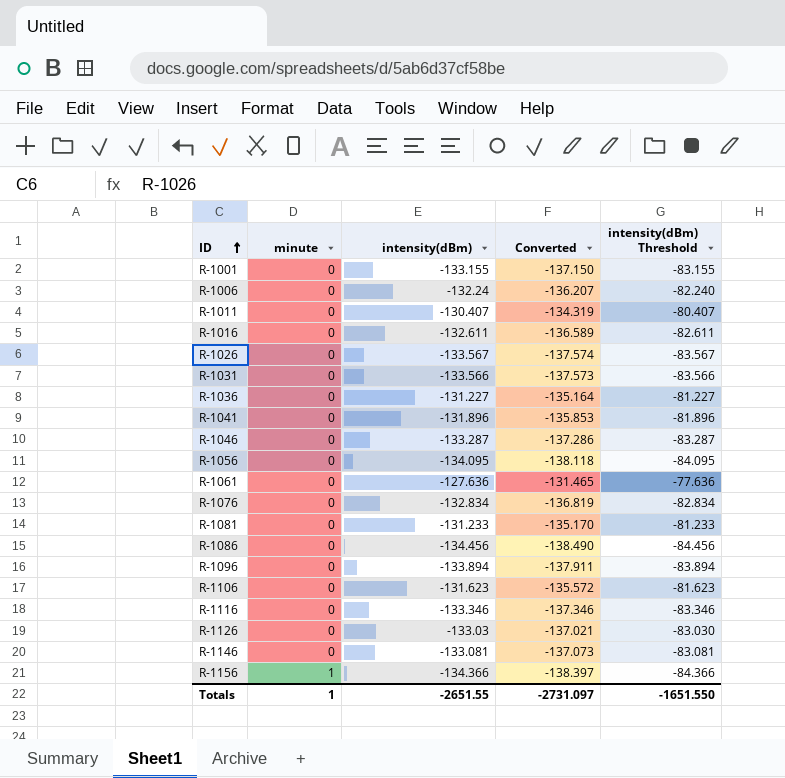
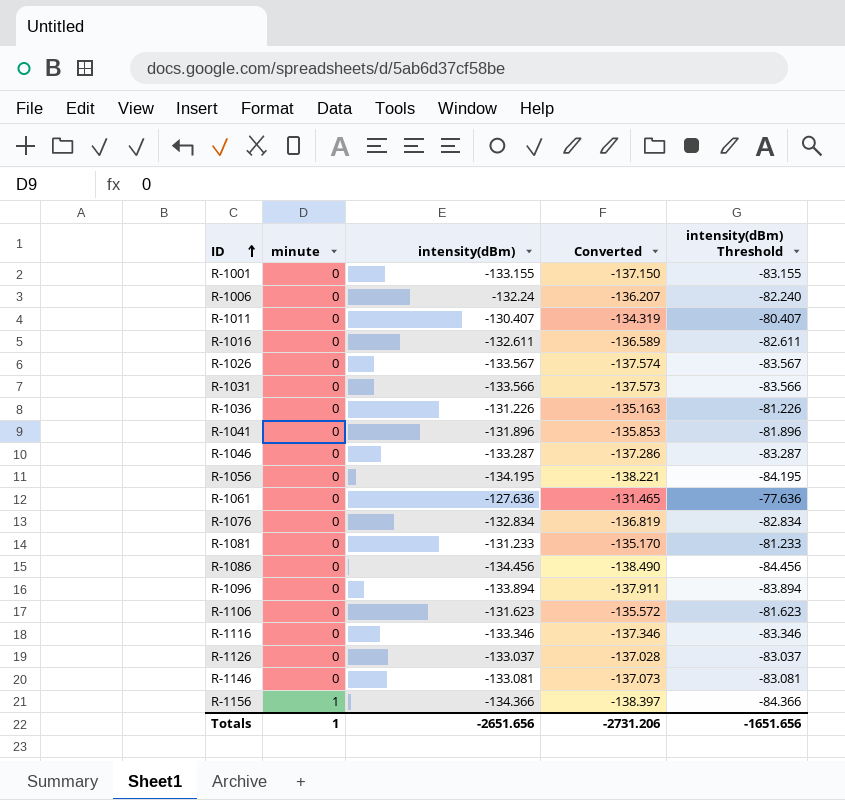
R-1036 | intensity(dBm): -131.227 -> -131.226
R-1036 | Converted: -135.164 -> -135.163
R-1036 | intensity(dBm) Threshold: -81.227 -> -81.226
R-1056 | intensity(dBm): -134.095 -> -134.195
R-1056 | Converted: -138.118 -> -138.221
R-1056 | intensity(dBm) Threshold: -84.095 -> -84.195
R-1126 | intensity(dBm): -133.03 -> -133.037
R-1126 | Converted: -137.021 -> -137.028
R-1126 | intensity(dBm) Threshold: -83.030 -> -83.037
Totals | intensity(dBm): -2651.55 -> -2651.656
Totals | Converted: -2731.097 -> -2731.206
Totals | intensity(dBm) Threshold: -1651.550 -> -1651.656

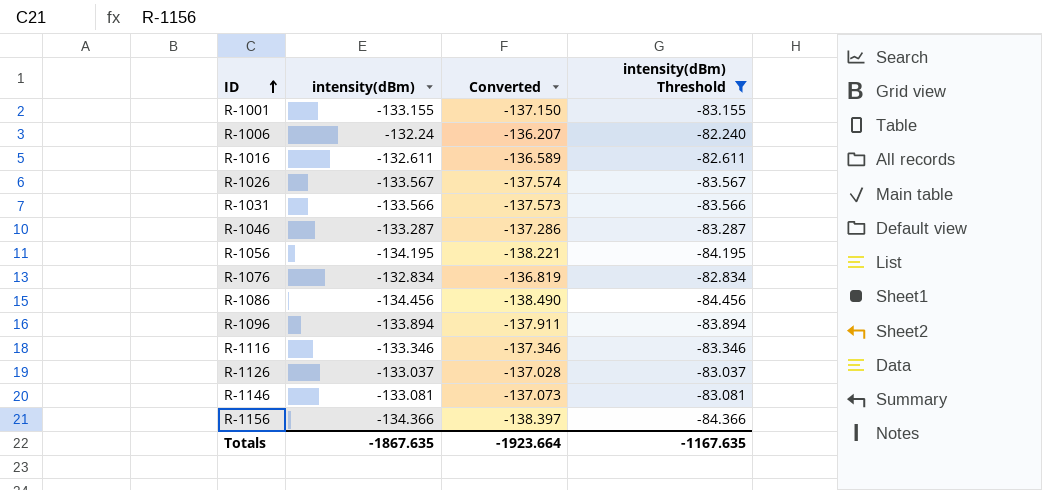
filter: none -> intensity(dBm) Threshold <= -82.240
column minute | position: 2 -> none
Totals | intensity(dBm): -2651.656 -> -1867.635
Totals | Converted: -2731.206 -> -1923.664
Totals | intensity(dBm) Threshold: -1651.656 -> -1167.635

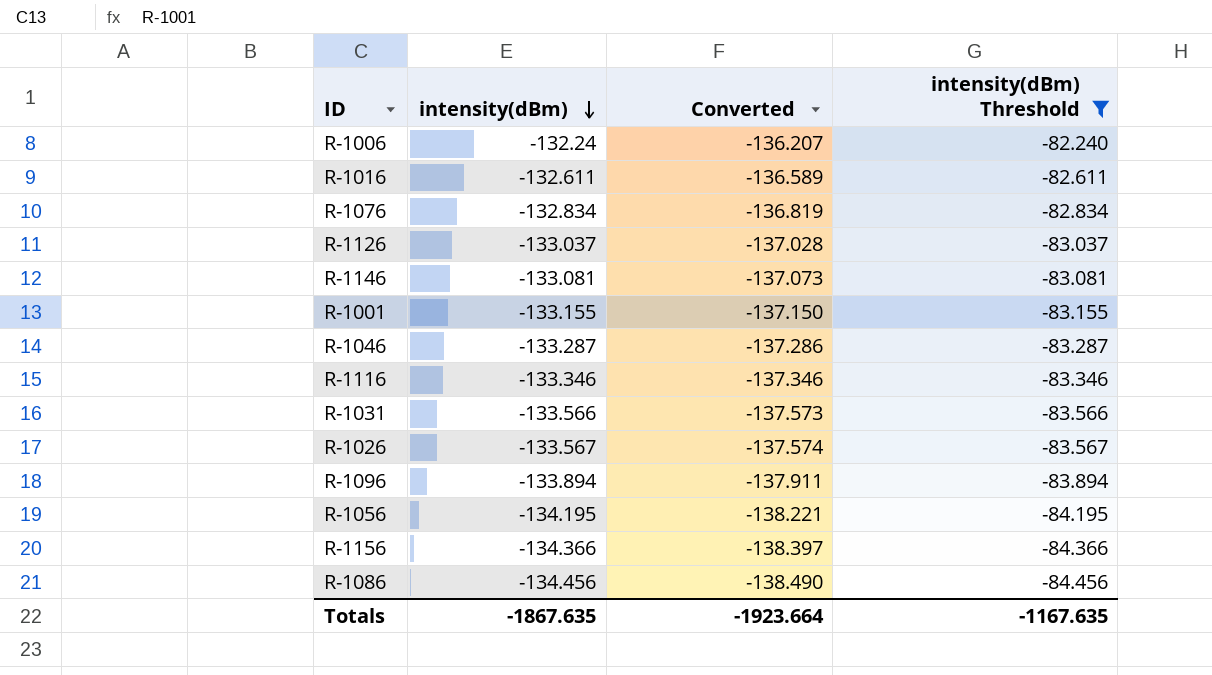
row order: ID ascending -> intensity(dBm) descending

